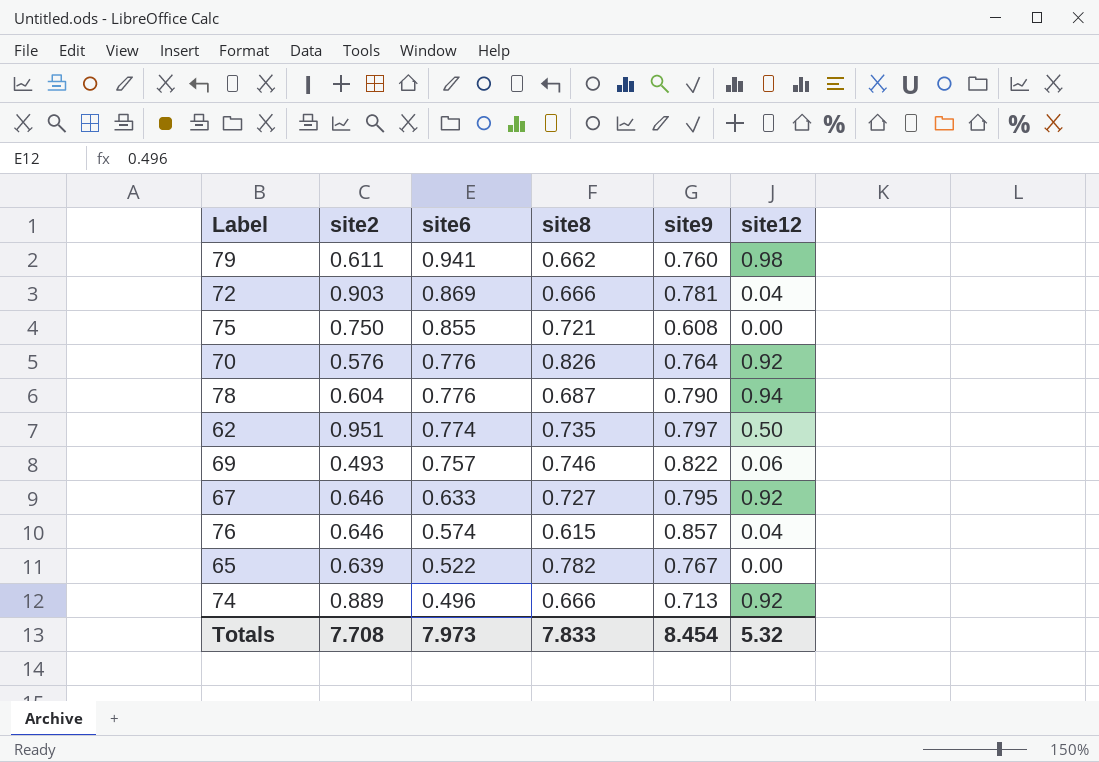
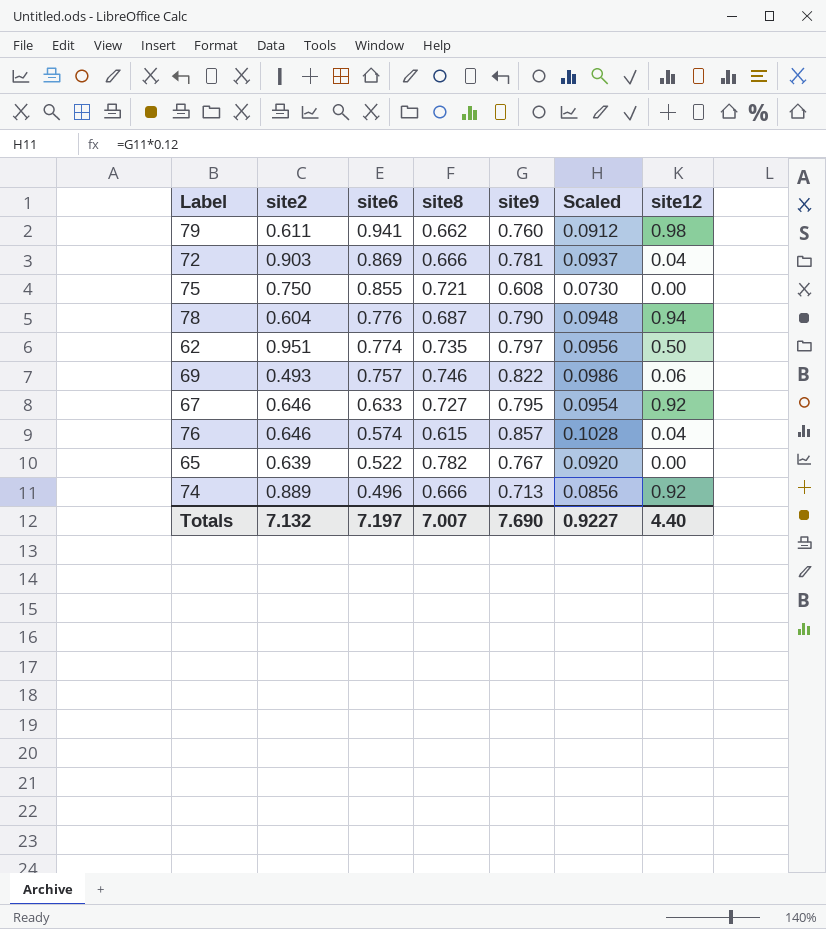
column Scaled | formula: none -> [site9] * 0.12
row 70: 0.576 | 0.776 | 0.826 | 0.764 | 0.92 -> none
Totals | site2: 7.708 -> 7.132
Totals | site6: 7.973 -> 7.197
Totals | site8: 7.833 -> 7.007
Totals | site9: 8.454 -> 7.690
Totals | site12: 5.32 -> 4.40

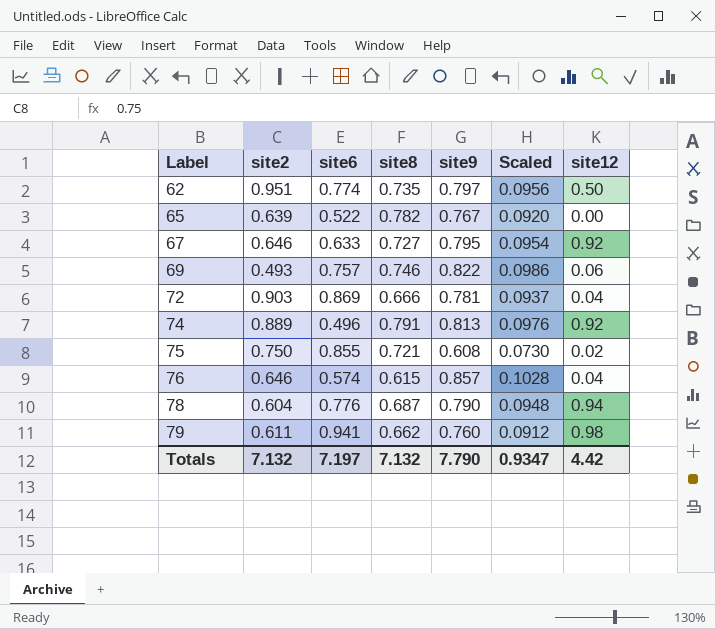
row order: site6 descending -> Label ascending
74 | site8: 0.666 -> 0.791
74 | site9: 0.713 -> 0.813
74 | Scaled: 0.0856 -> 0.0976
75 | site12: 0.00 -> 0.02
Totals | site8: 7.007 -> 7.132
Totals | site9: 7.690 -> 7.790
Totals | Scaled: 0.9227 -> 0.9347
Totals | site12: 4.40 -> 4.42

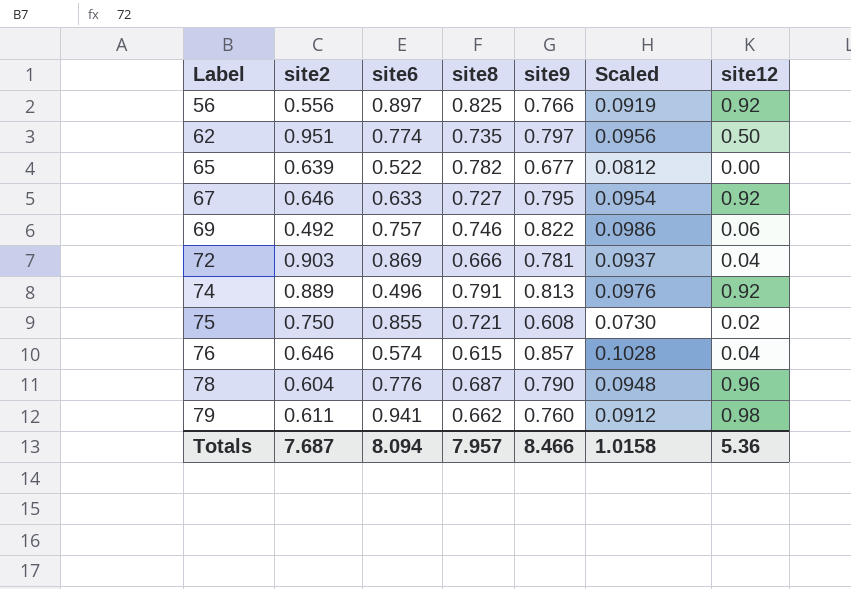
row 56: none -> 0.556 | 0.897 | 0.825 | 0.766 | 0.0919 | 0.92
65 | site9: 0.767 -> 0.677
65 | Scaled: 0.0920 -> 0.0812
69 | site2: 0.493 -> 0.492
78 | site12: 0.94 -> 0.96
Totals | site2: 7.132 -> 7.687
Totals | site6: 7.197 -> 8.094
Totals | site8: 7.132 -> 7.957
Totals | site9: 7.790 -> 8.466
Totals | Scaled: 0.9347 -> 1.0158
Totals | site12: 4.42 -> 5.36

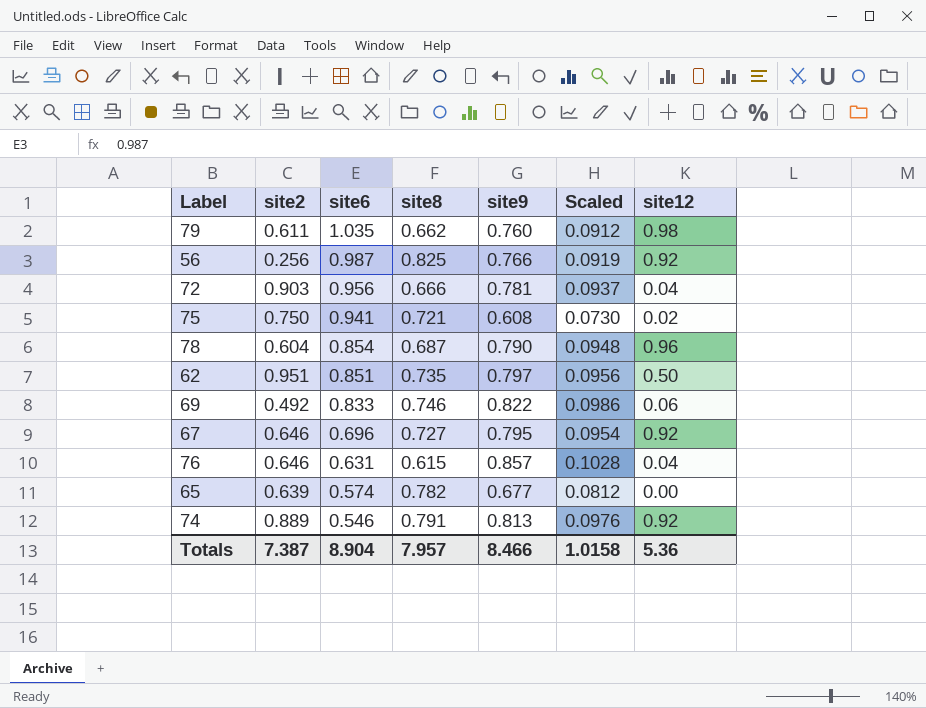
row order: Label ascending -> site6 descending
79 | site6: 0.941 -> 1.035
56 | site2: 0.556 -> 0.256
56 | site6: 0.897 -> 0.987
72 | site6: 0.869 -> 0.956
75 | site6: 0.855 -> 0.941
78 | site6: 0.776 -> 0.854
62 | site6: 0.774 -> 0.851
69 | site6: 0.757 -> 0.833
67 | site6: 0.633 -> 0.696
76 | site6: 0.574 -> 0.631
65 | site6: 0.522 -> 0.574
74 | site6: 0.496 -> 0.546
Totals | site2: 7.687 -> 7.387
Totals | site6: 8.094 -> 8.904

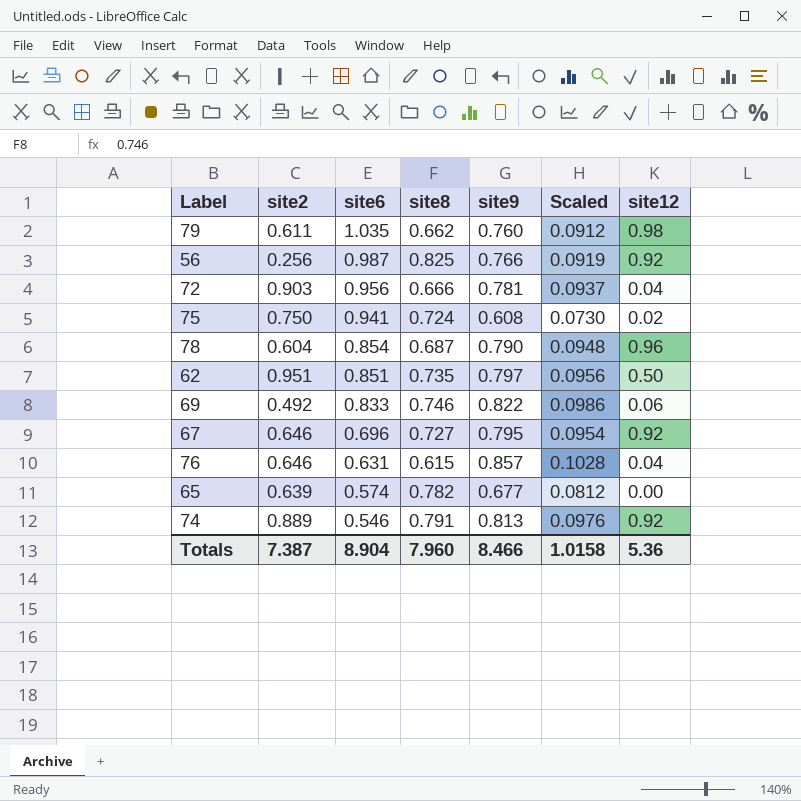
75 | site8: 0.721 -> 0.724
Totals | site8: 7.957 -> 7.960

